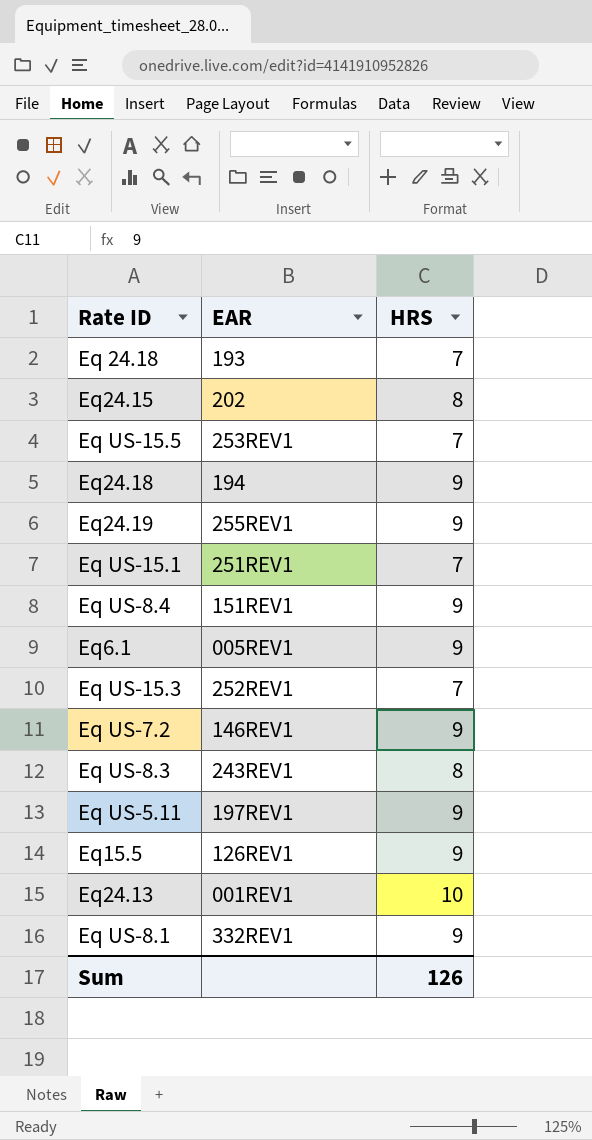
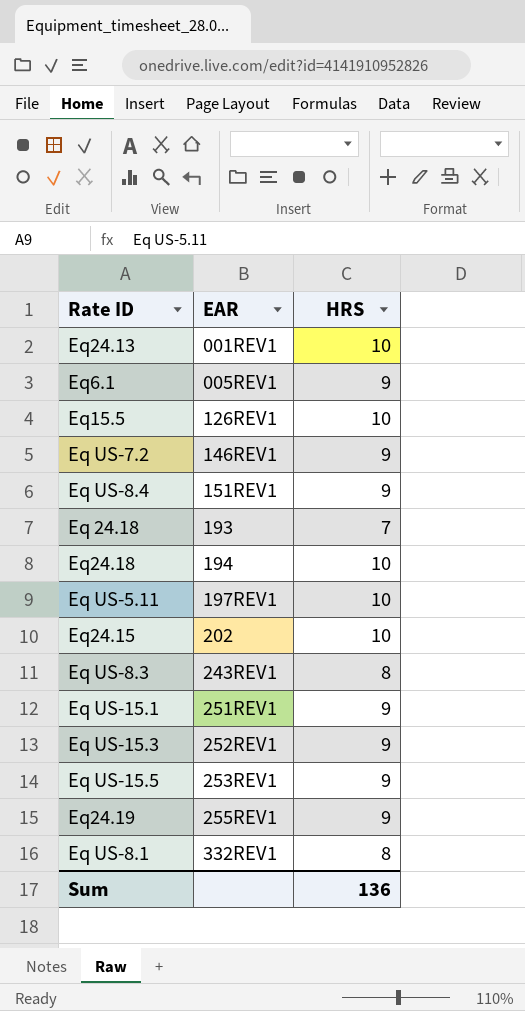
row order: none -> EAR ascending
Eq15.5 | HRS: 9 -> 10
Eq24.18 | HRS: 9 -> 10
Eq US-5.11 | HRS: 9 -> 10
Eq24.15 | HRS: 8 -> 10
Eq US-15.1 | HRS: 7 -> 9
Eq US-15.3 | HRS: 7 -> 9
Eq US-15.5 | HRS: 7 -> 9
Eq US-8.1 | HRS: 9 -> 8
Sum | HRS: 126 -> 136

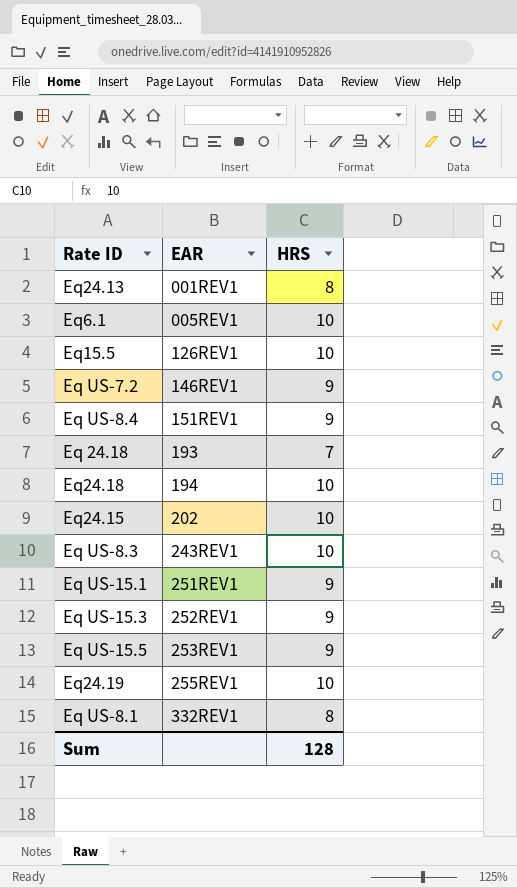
row Eq US-5.11: 197REV1 | 10 -> none
Eq24.13 | HRS: 10 -> 8
Eq6.1 | HRS: 9 -> 10
Eq US-8.3 | HRS: 8 -> 10
Eq24.19 | HRS: 9 -> 10
Sum | HRS: 136 -> 128

